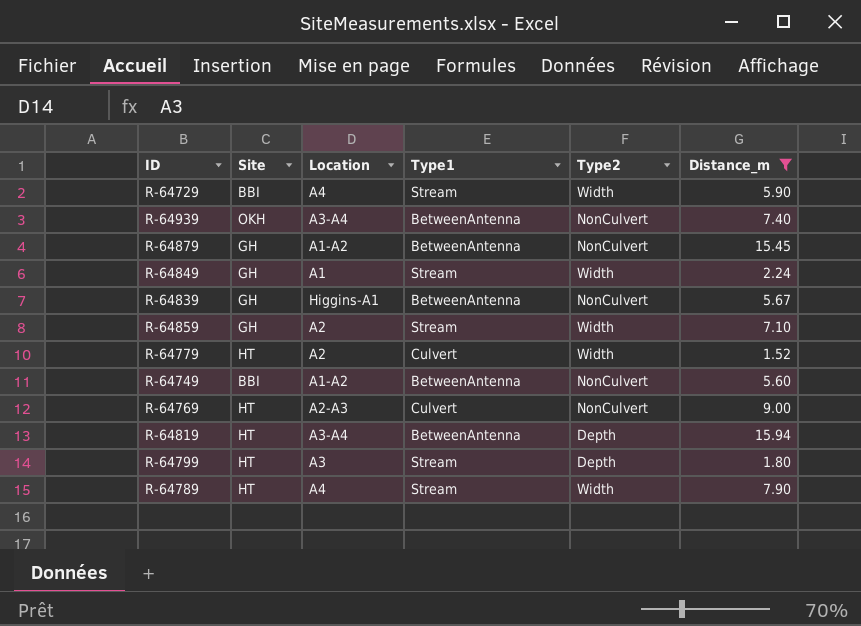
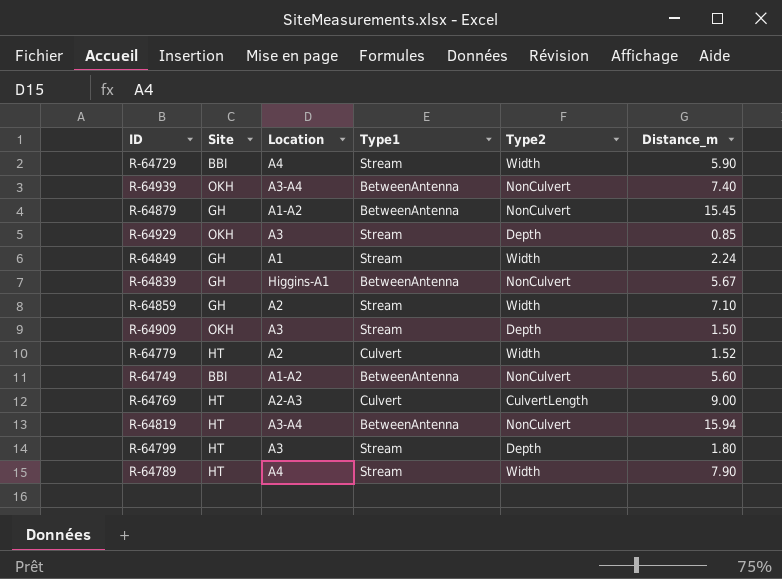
filter: Distance_m >= 1.52 -> none
R-64769 | Type2: NonCulvert -> CulvertLength
R-64819 | Type2: Depth -> NonCulvert

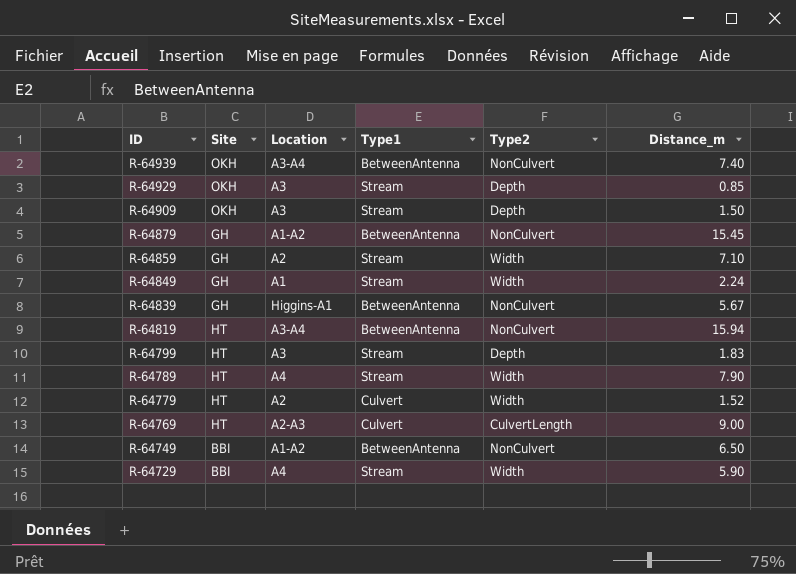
row order: none -> ID descending
R-64799 | Distance_m: 1.80 -> 1.83
R-64749 | Distance_m: 5.60 -> 6.50

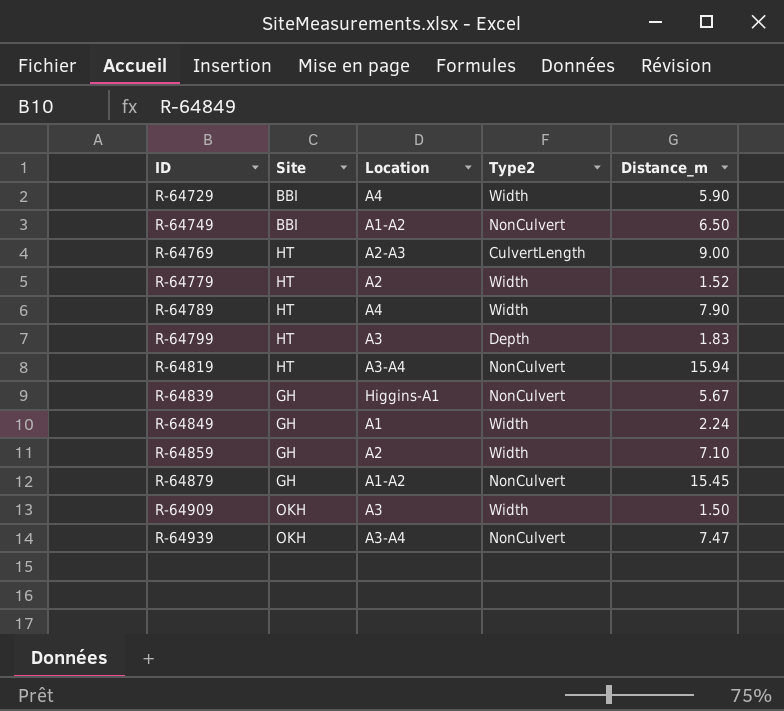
row order: ID descending -> ID ascending
column Type1 | position: 4 -> none
row R-64929: OKH | A3 | Stream | Depth | 0.85 -> none
R-64909 | Type2: Depth -> Width
R-64939 | Distance_m: 7.40 -> 7.47

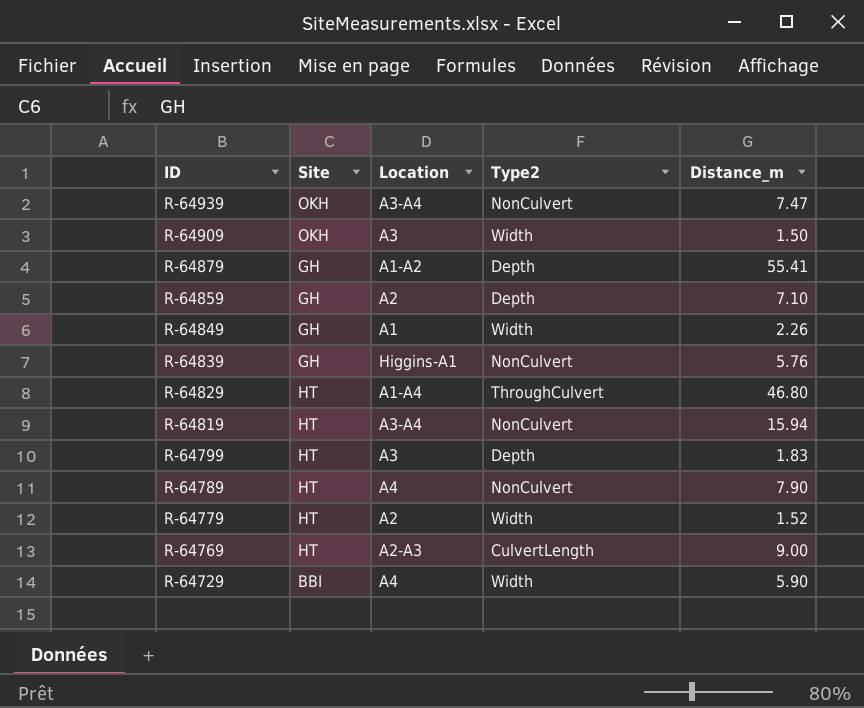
row order: ID ascending -> ID descending
row R-64749: BBI | A1-A2 | NonCulvert | 6.50 -> none
R-64879 | Type2: NonCulvert -> Depth
R-64879 | Distance_m: 15.45 -> 55.41
R-64859 | Type2: Width -> Depth
R-64849 | Distance_m: 2.24 -> 2.26
R-64839 | Distance_m: 5.67 -> 5.76
row R-64829: none -> HT | A1-A4 | ThroughCulvert | 46.80
R-64789 | Type2: Width -> NonCulvert

